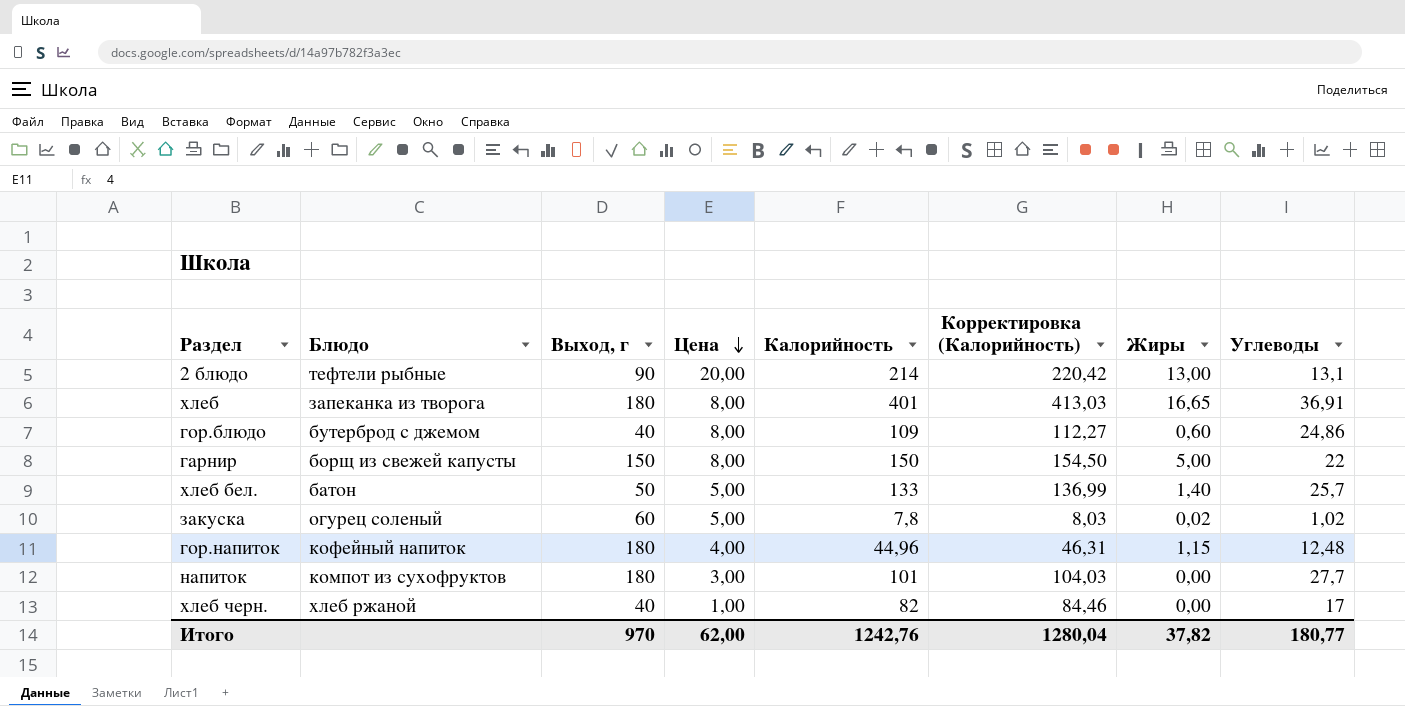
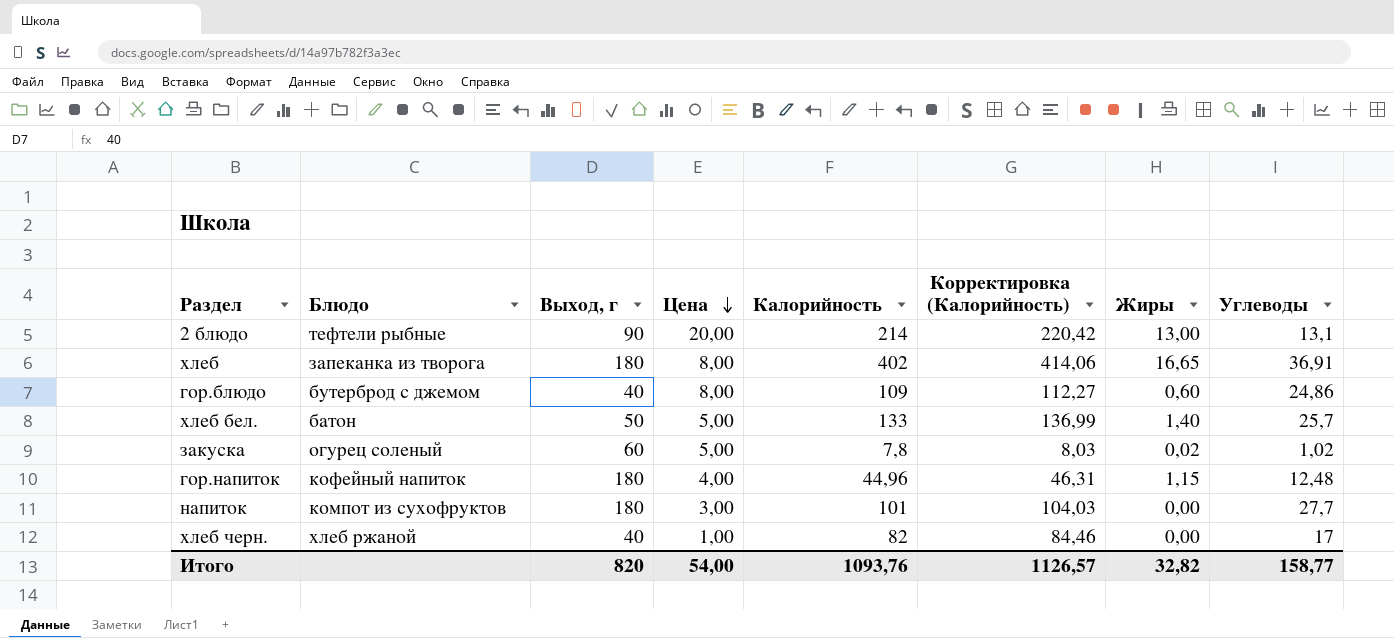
row гарнир: борщ из свежей капусты | 150 | 8,00 | 150 | 154,50 | 5,00 | 22 -> none
хлеб | Калорийность: 401 -> 402
хлеб | Корректировка (Калорийность): 413,03 -> 414,06
Итого | Выход, г: 970 -> 820
Итого | Цена: 62,00 -> 54,00
Итого | Калорийность: 1242,76 -> 1093,76
Итого | Корректировка (Калорийность): 1280,04 -> 1126,57
Итого | Жиры: 37,82 -> 32,82
Итого | Углеводы: 180,77 -> 158,77

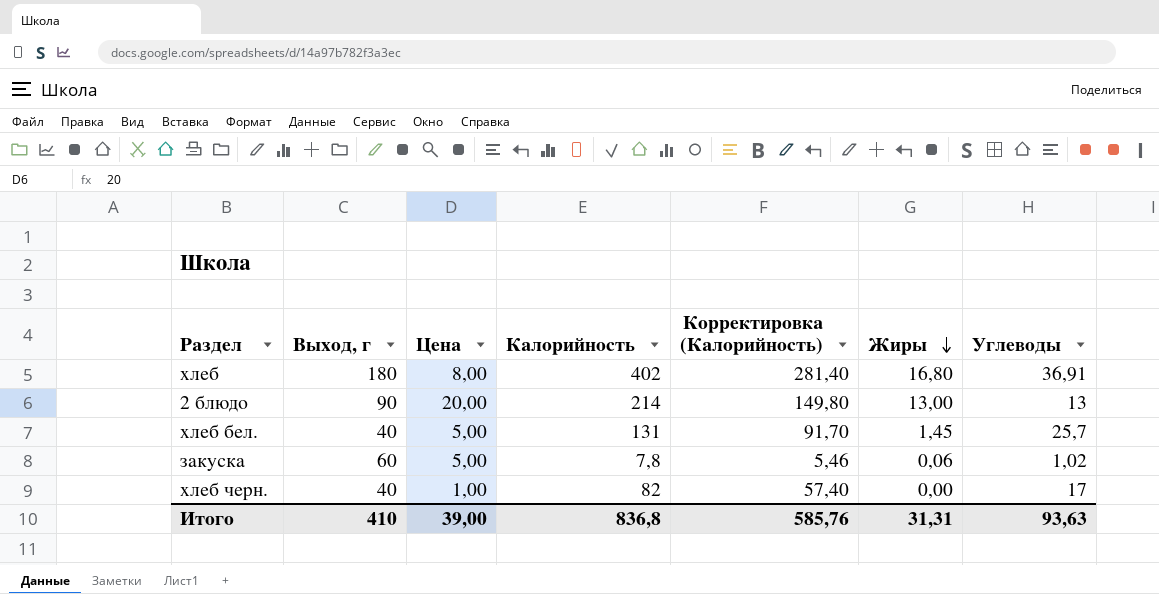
row order: Цена descending -> Жиры descending
column Блюдо | position: 2 -> none
column Корректировка (Калорийность) | formula: [Калорийность] * 1,03 -> [Калорийность] * 0,7
row гор.блюдо: бутерброд с джемом | 40 | 8,00 | 109 | 112,27 | 0,60 | 24,86 -> none
row гор.напиток: кофейный напиток | 180 | 4,00 | 44,96 | 46,31 | 1,15 | 12,48 -> none
row напиток: компот из сухофруктов | 180 | 3,00 | 101 | 104,03 | 0,00 | 27,7 -> none
хлеб | Жиры: 16,65 -> 16,80
2 блюдо | Углеводы: 13,1 -> 13
хлеб бел. | Выход, г: 50 -> 40
хлеб бел. | Калорийность: 133 -> 131
хлеб бел. | Жиры: 1,40 -> 1,45
закуска | Жиры: 0,02 -> 0,06
Итого | Выход, г: 820 -> 410
Итого | Цена: 54,00 -> 39,00
Итого | Калорийность: 1093,76 -> 836,8
Итого | Корректировка (Калорийность): 1126,57 -> 585,76
Итого | Жиры: 32,82 -> 31,31
Итого | Углеводы: 158,77 -> 93,63

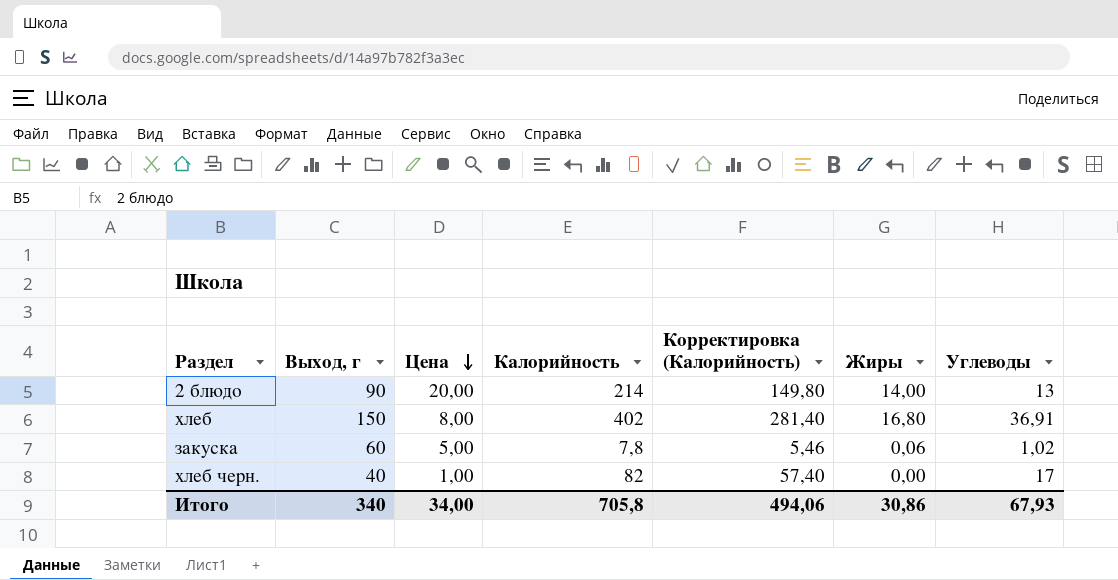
row order: Жиры descending -> Цена descending
row хлеб бел.: 40 | 5,00 | 131 | 91,70 | 1,45 | 25,7 -> none
2 блюдо | Жиры: 13,00 -> 14,00
хлеб | Выход, г: 180 -> 150
Итого | Выход, г: 410 -> 340
Итого | Цена: 39,00 -> 34,00
Итого | Калорийность: 836,8 -> 705,8
Итого | Корректировка (Калорийность): 585,76 -> 494,06
Итого | Жиры: 31,31 -> 30,86
Итого | Углеводы: 93,63 -> 67,93

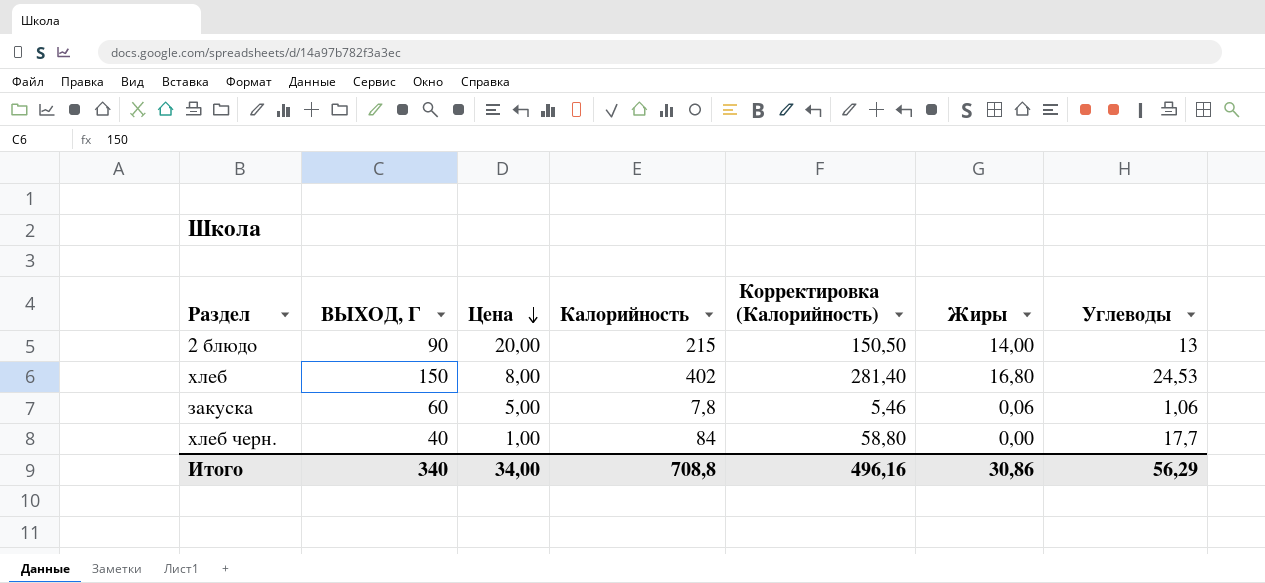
column name: Выход, г -> ВЫХОД, Г
2 блюдо | Калорийность: 214 -> 215
2 блюдо | Корректировка (Калорийность): 149,80 -> 150,50
хлеб | Углеводы: 36,91 -> 24,53
закуска | Углеводы: 1,02 -> 1,06
хлеб черн. | Калорийность: 82 -> 84
хлеб черн. | Корректировка (Калорийность): 57,40 -> 58,80
хлеб черн. | Углеводы: 17 -> 17,7
Итого | Калорийность: 705,8 -> 708,8
Итого | Корректировка (Калорийность): 494,06 -> 496,16
Итого | Углеводы: 67,93 -> 56,29

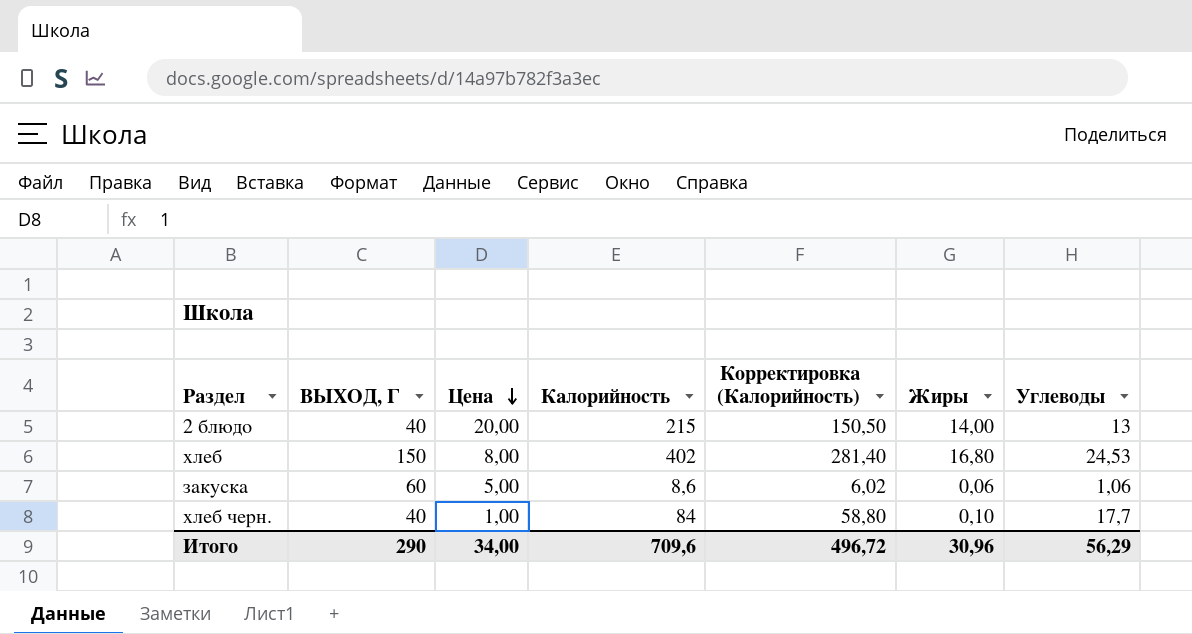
2 блюдо | ВЫХОД, Г: 90 -> 40
закуска | Калорийность: 7,8 -> 8,6
закуска | Корректировка (Калорийность): 5,46 -> 6,02
хлеб черн. | Жиры: 0,00 -> 0,10
Итого | ВЫХОД, Г: 340 -> 290
Итого | Калорийность: 708,8 -> 709,6
Итого | Корректировка (Калорийность): 496,16 -> 496,72
Итого | Жиры: 30,86 -> 30,96

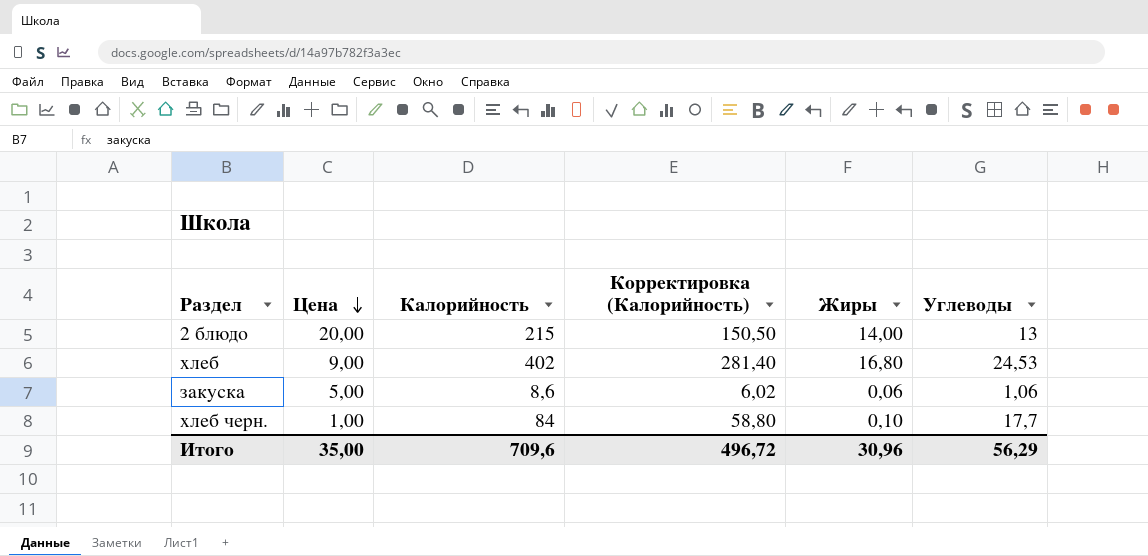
column ВЫХОД, Г | position: 2 -> none
хлеб | Цена: 8,00 -> 9,00
Итого | Цена: 34,00 -> 35,00

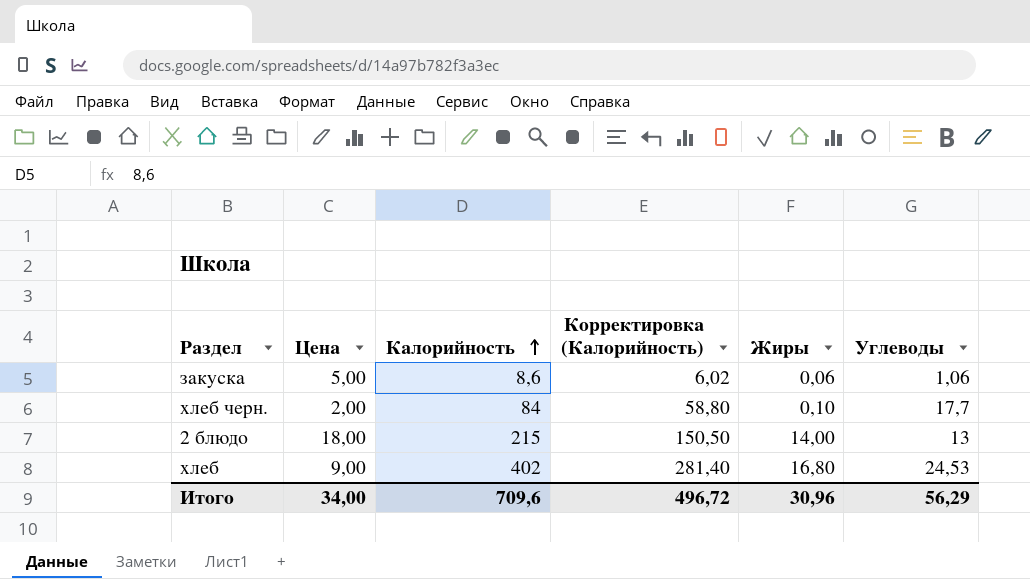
row order: Цена descending -> Калорийность ascending
хлеб черн. | Цена: 1,00 -> 2,00
2 блюдо | Цена: 20,00 -> 18,00
Итого | Цена: 35,00 -> 34,00

